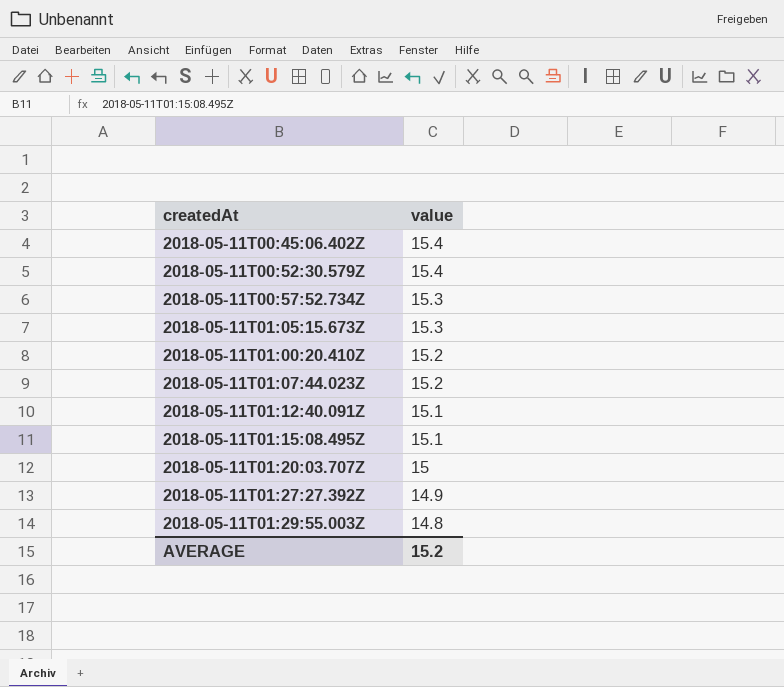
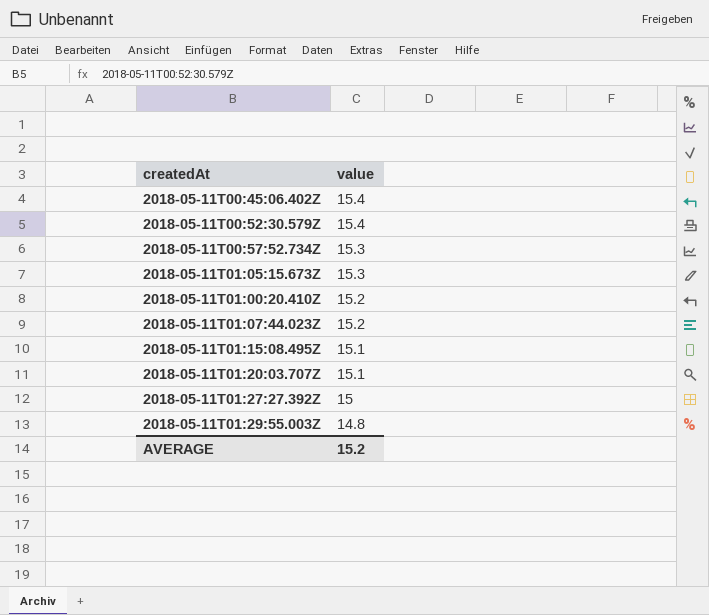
row 2018-05-11T01:12:40.091Z: 15.1 -> none
2018-05-11T01:20:03.707Z | value: 15 -> 15.1
2018-05-11T01:27:27.392Z | value: 14.9 -> 15

